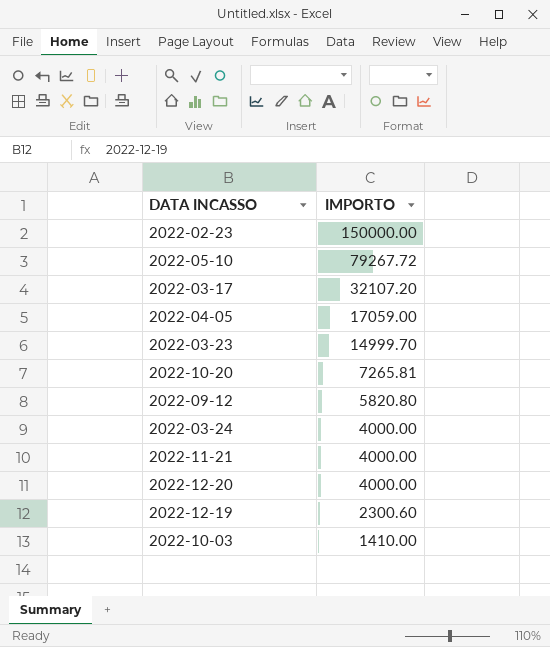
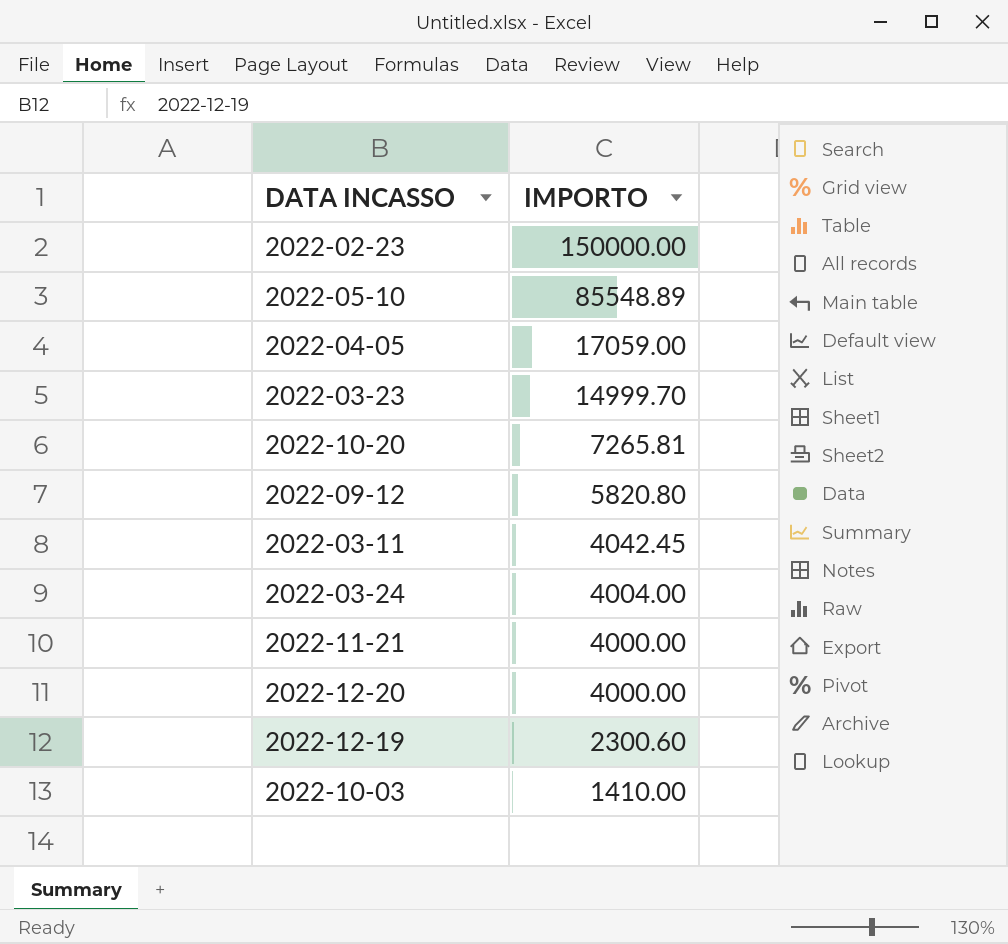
row 2022-03-17: 32107.20 -> none
2022-05-10 | IMPORTO: 79267.72 -> 85548.89
row 2022-03-11: none -> 4042.45
2022-03-24 | IMPORTO: 4000.00 -> 4004.00

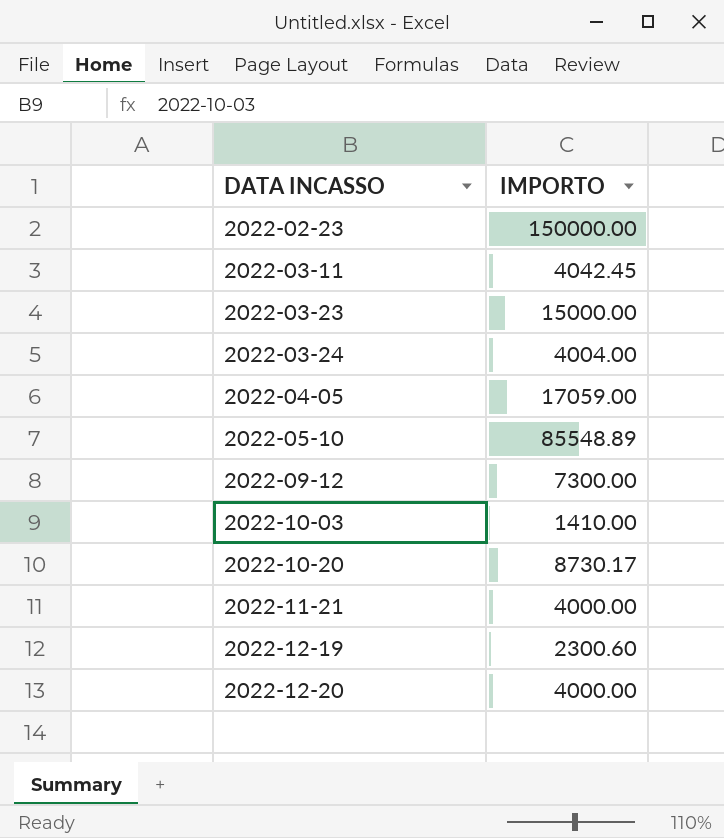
row order: IMPORTO descending -> DATA INCASSO ascending
2022-03-23 | IMPORTO: 14999.70 -> 15000.00
2022-09-12 | IMPORTO: 5820.80 -> 7300.00
2022-10-20 | IMPORTO: 7265.81 -> 8730.17

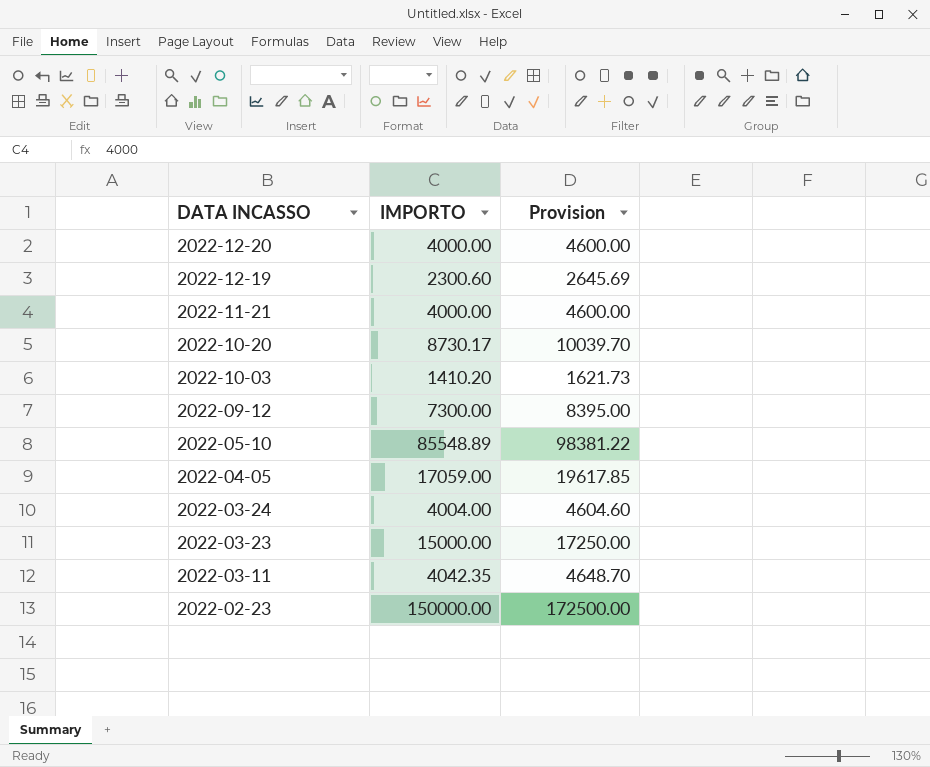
row order: DATA INCASSO ascending -> DATA INCASSO descending
column Provision | formula: none -> [IMPORTO] * 1.15
2022-10-03 | IMPORTO: 1410.00 -> 1410.20
2022-03-11 | IMPORTO: 4042.45 -> 4042.35

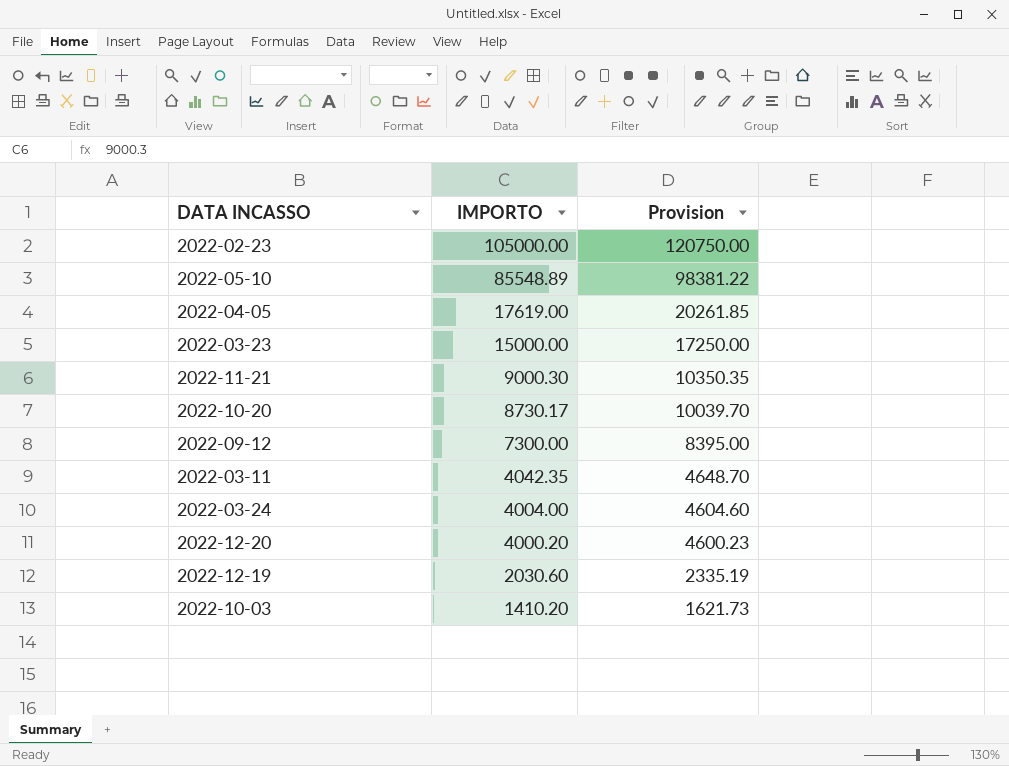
row order: DATA INCASSO descending -> IMPORTO descending
2022-02-23 | IMPORTO: 150000.00 -> 105000.00
2022-02-23 | Provision: 172500.00 -> 120750.00
2022-04-05 | IMPORTO: 17059.00 -> 17619.00
2022-04-05 | Provision: 19617.85 -> 20261.85
2022-11-21 | IMPORTO: 4000.00 -> 9000.30
2022-11-21 | Provision: 4600.00 -> 10350.35
2022-12-20 | IMPORTO: 4000.00 -> 4000.20
2022-12-20 | Provision: 4600.00 -> 4600.23
2022-12-19 | IMPORTO: 2300.60 -> 2030.60
2022-12-19 | Provision: 2645.69 -> 2335.19

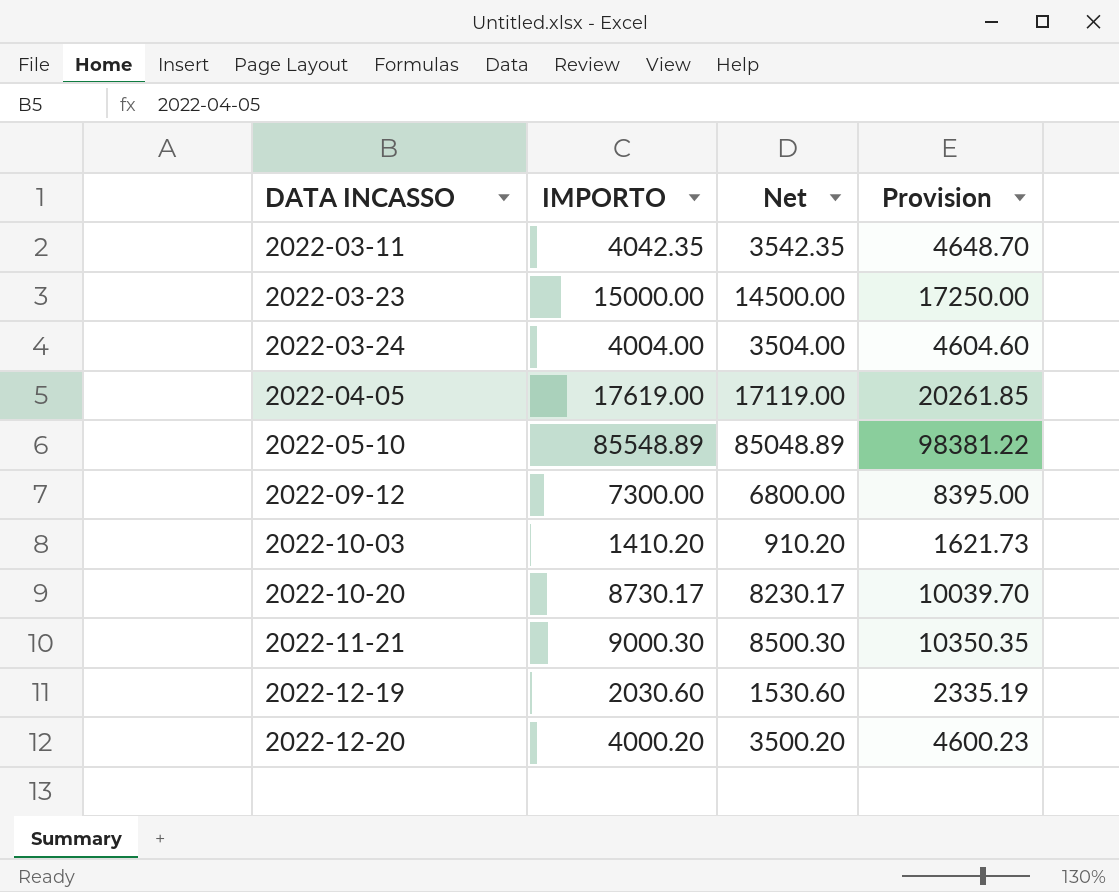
row order: IMPORTO descending -> DATA INCASSO ascending
column Net | formula: none -> [IMPORTO] - 500
row 2022-02-23: 105000.00 | 120750.00 -> none

